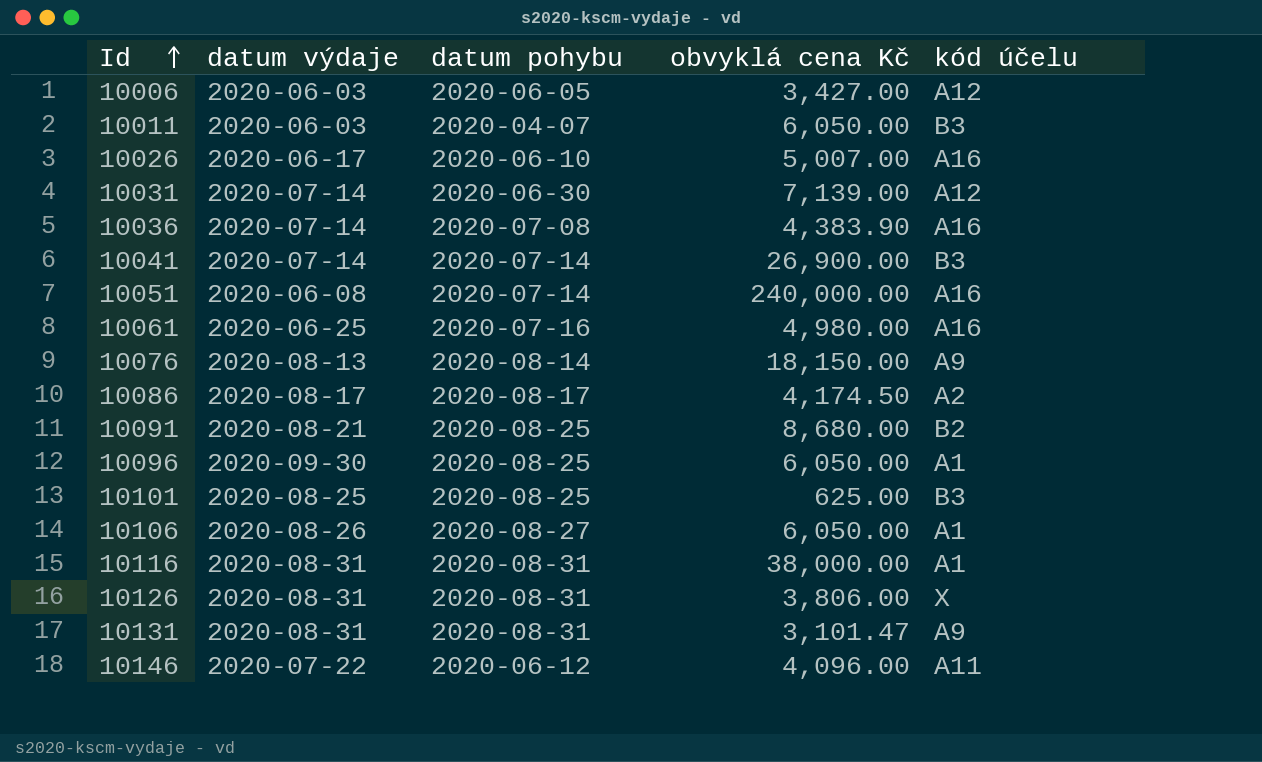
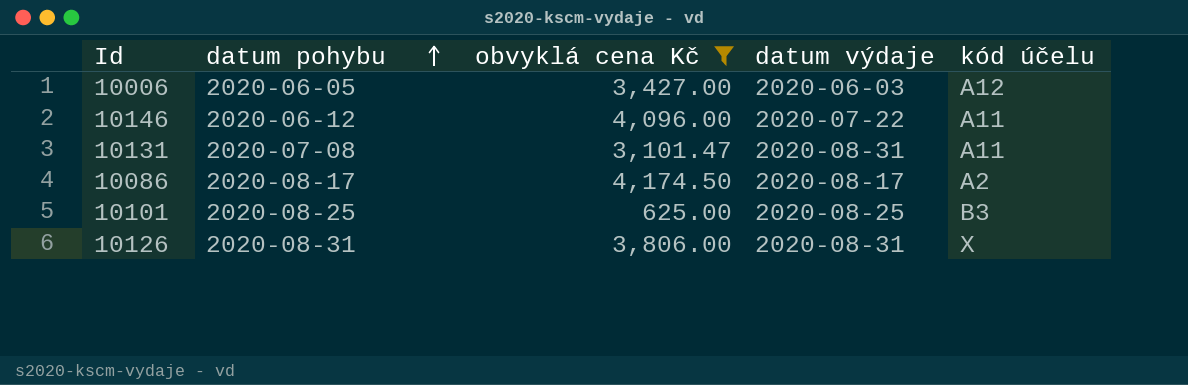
filter: none -> obvyklá cena Kč <= 4,174.50
row order: Id ascending -> datum pohybu ascending
column datum výdaje | position: 2 -> 4
10131 | datum pohybu: 2020-08-31 -> 2020-07-08
10131 | kód účelu: A9 -> A11

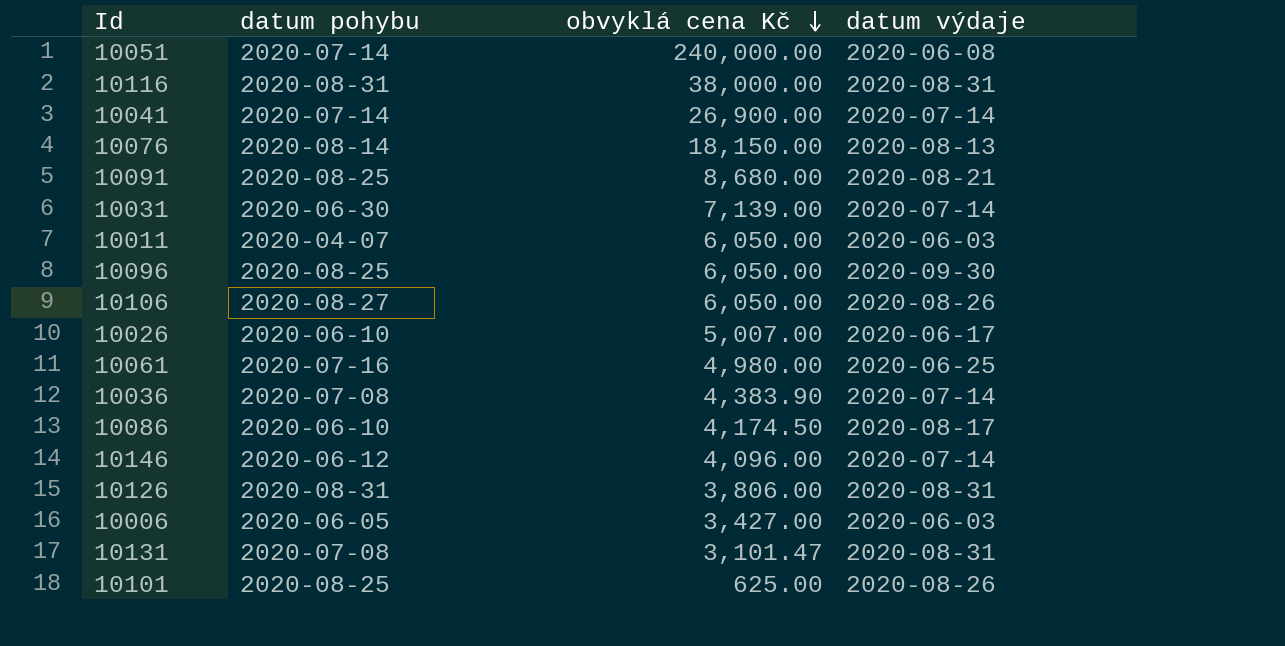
filter: obvyklá cena Kč <= 4,174.50 -> none
row order: datum pohybu ascending -> obvyklá cena Kč descending
column kód účelu | position: 5 -> none
10086 | datum pohybu: 2020-08-17 -> 2020-06-10
10146 | datum výdaje: 2020-07-22 -> 2020-07-14
10101 | datum výdaje: 2020-08-25 -> 2020-08-26

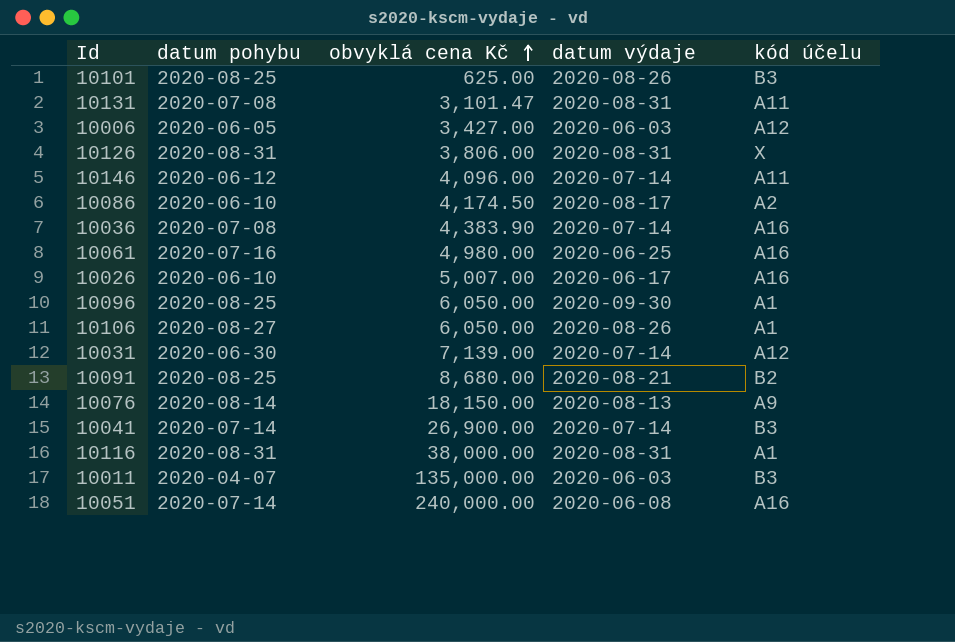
row order: obvyklá cena Kč descending -> obvyklá cena Kč ascending
column kód účelu | position: none -> 5
10011 | obvyklá cena Kč: 6,050.00 -> 135,000.00

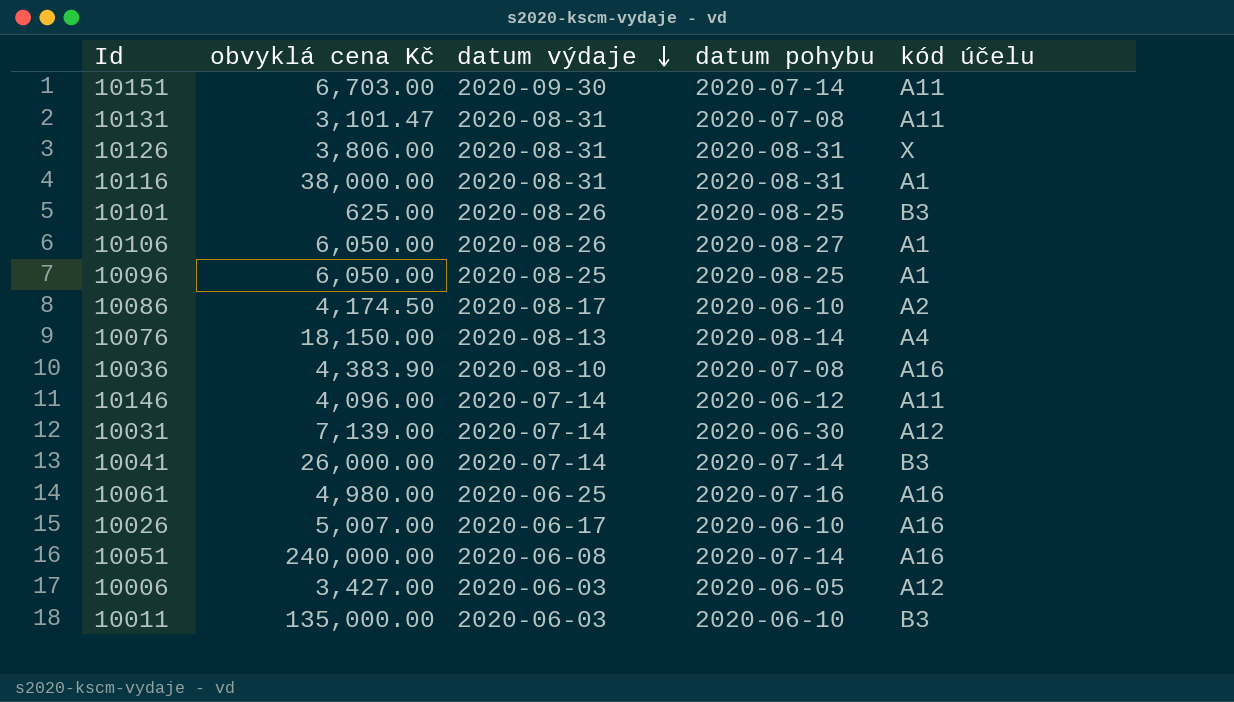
row order: obvyklá cena Kč ascending -> datum výdaje descending
column datum pohybu | position: 2 -> 4
row 10091: 2020-08-25 | 8,680.00 | 2020-08-21 | B2 -> none
row 10151: none -> 6,703.00 | 2020-09-30 | 2020-07-14 | A11
10096 | datum výdaje: 2020-09-30 -> 2020-08-25
10076 | kód účelu: A9 -> A4
10036 | datum výdaje: 2020-07-14 -> 2020-08-10
10041 | obvyklá cena Kč: 26,900.00 -> 26,000.00
10011 | datum pohybu: 2020-04-07 -> 2020-06-10

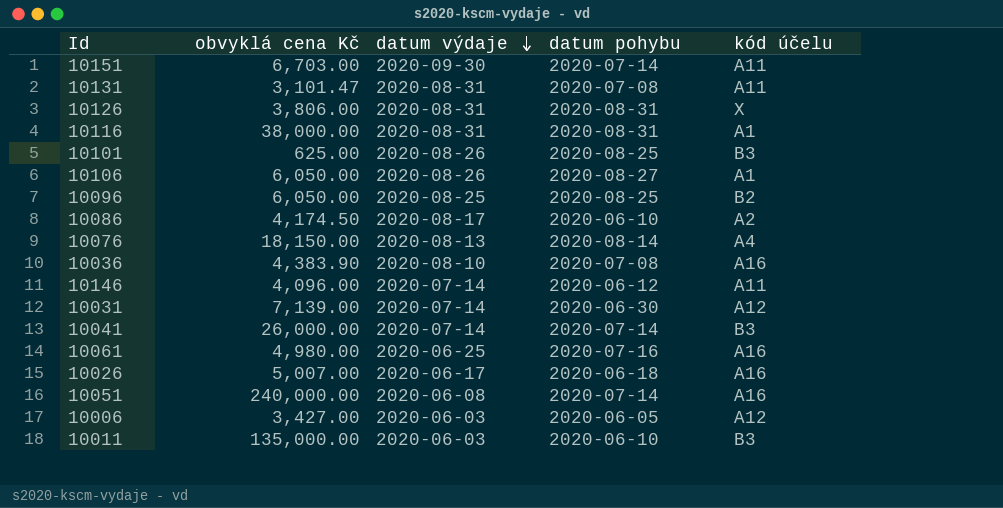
10096 | kód účelu: A1 -> B2
10026 | datum pohybu: 2020-06-10 -> 2020-06-18

